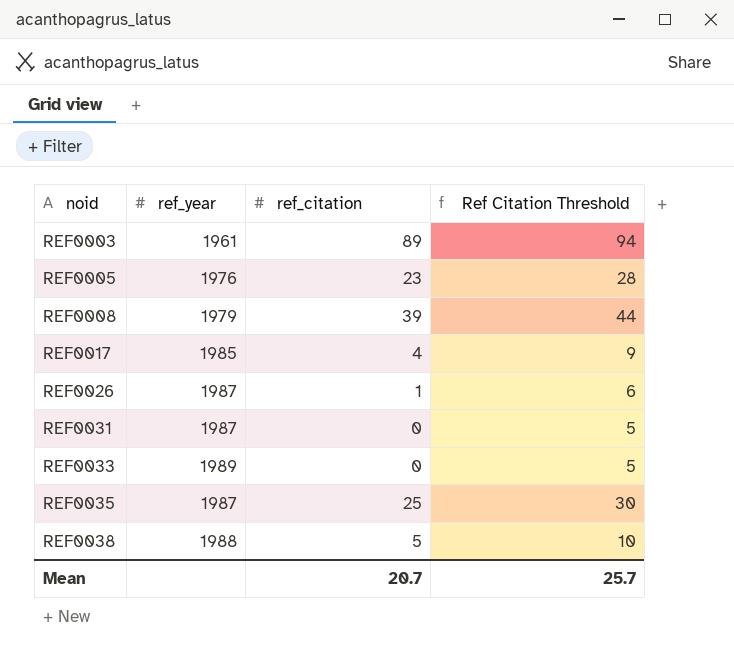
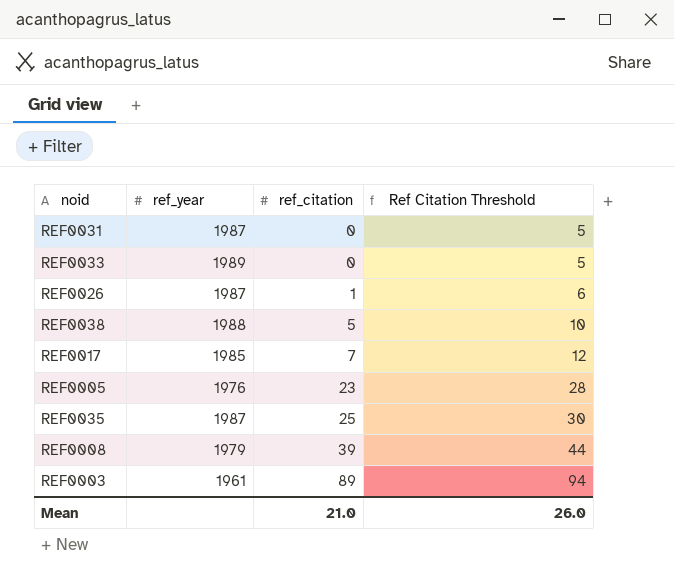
row order: noid ascending -> ref_citation ascending
REF0017 | ref_citation: 4 -> 7
REF0017 | Ref Citation Threshold: 9 -> 12
Mean | ref_citation: 20.7 -> 21.0
Mean | Ref Citation Threshold: 25.7 -> 26.0

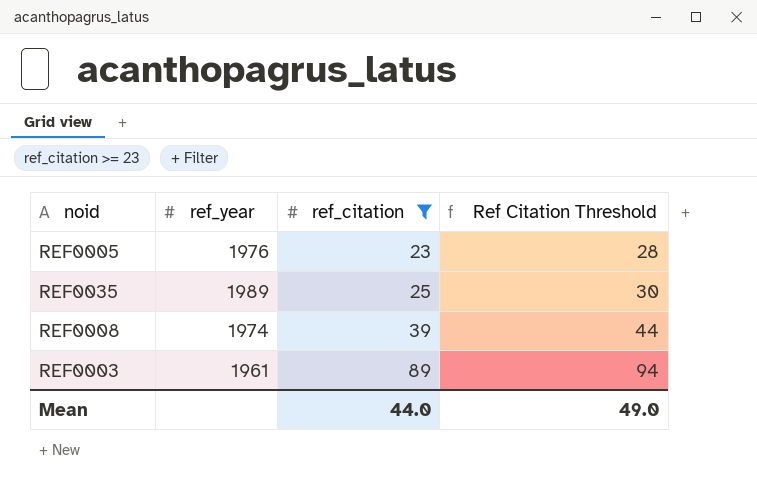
filter: none -> ref_citation >= 23
REF0035 | ref_year: 1987 -> 1989
REF0008 | ref_year: 1979 -> 1974
Mean | ref_citation: 21.0 -> 44.0
Mean | Ref Citation Threshold: 26.0 -> 49.0

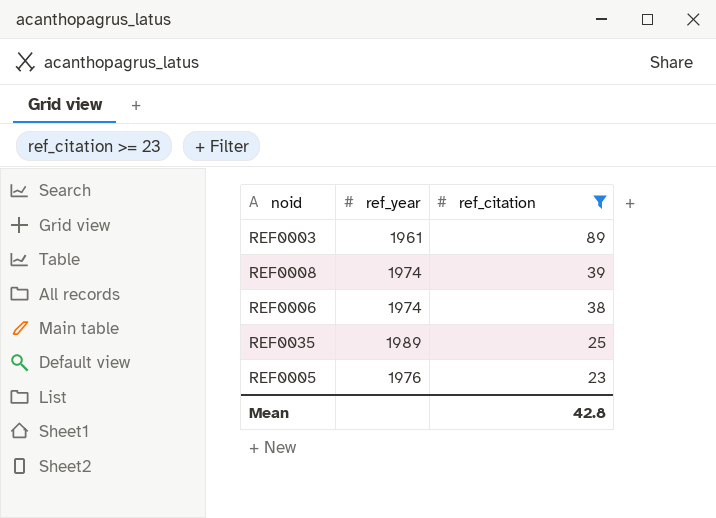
row order: ref_citation ascending -> ref_citation descending
column Ref Citation Threshold | formula: [ref_citation] + 5 -> none
row REF0006: none -> 1974 | 38
Mean | ref_citation: 44.0 -> 42.8

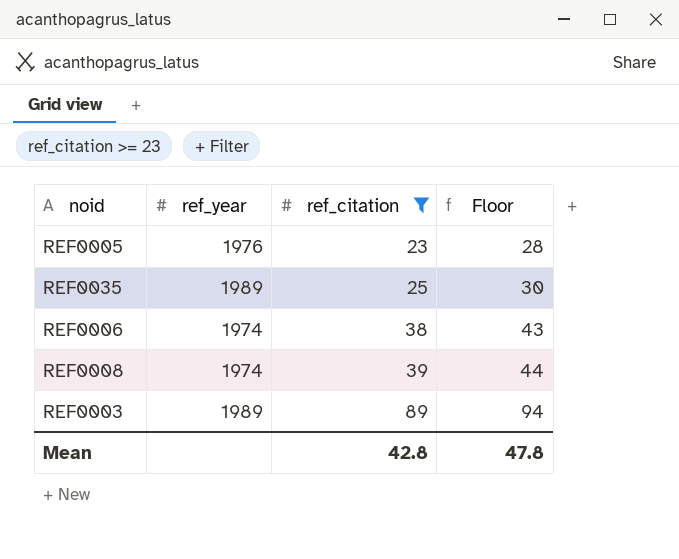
row order: ref_citation descending -> ref_citation ascending
column Floor | formula: none -> [ref_citation] + 5
REF0003 | ref_year: 1961 -> 1989

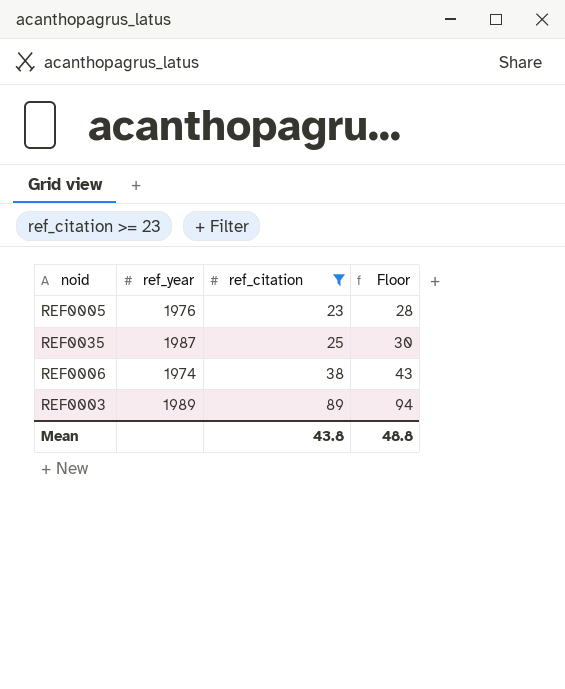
row REF0008: 1974 | 39 | 44 -> none
REF0035 | ref_year: 1989 -> 1987
Mean | ref_citation: 42.8 -> 43.8
Mean | Floor: 47.8 -> 48.8

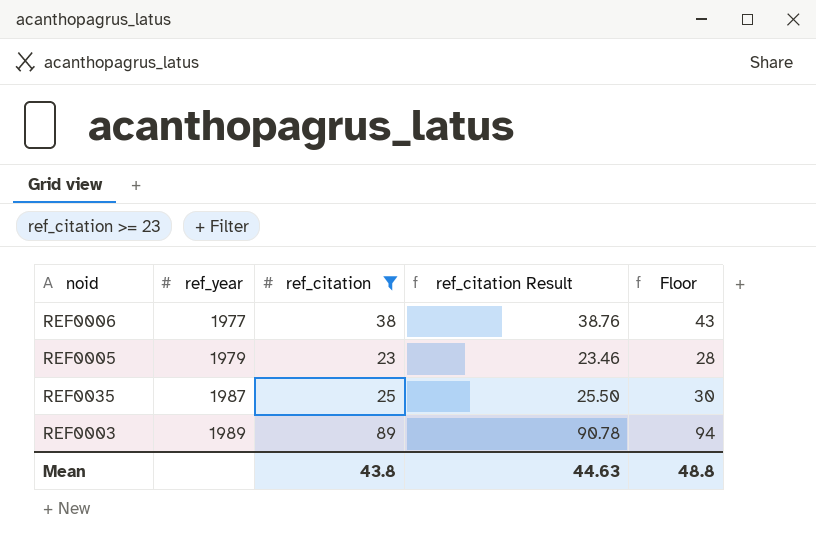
row order: ref_citation ascending -> ref_year ascending
column ref_citation Result | formula: none -> [ref_citation] * 1.02
REF0006 | ref_year: 1974 -> 1977
REF0005 | ref_year: 1976 -> 1979

